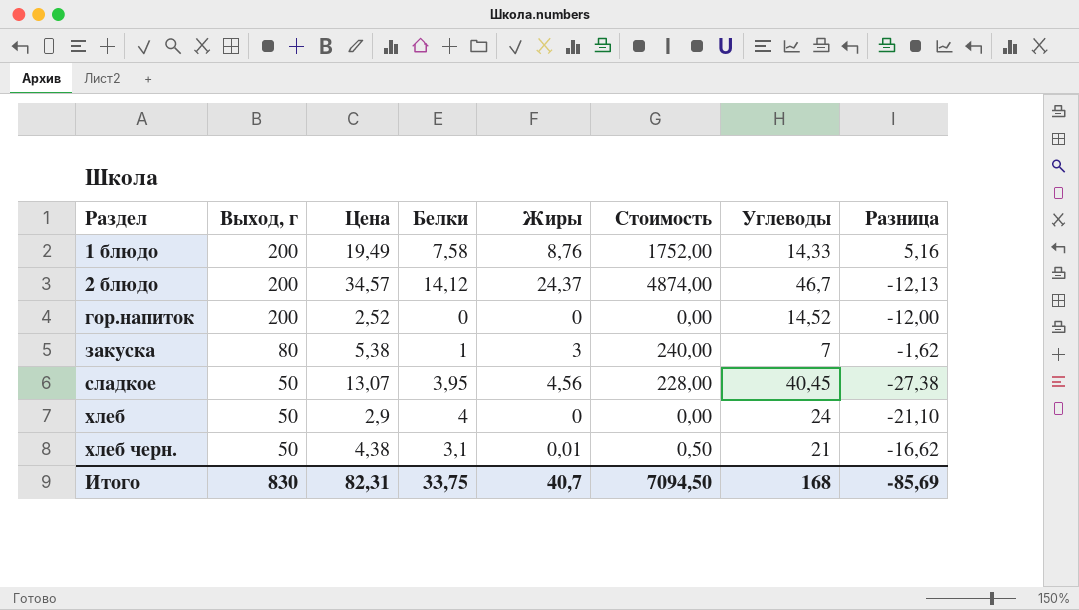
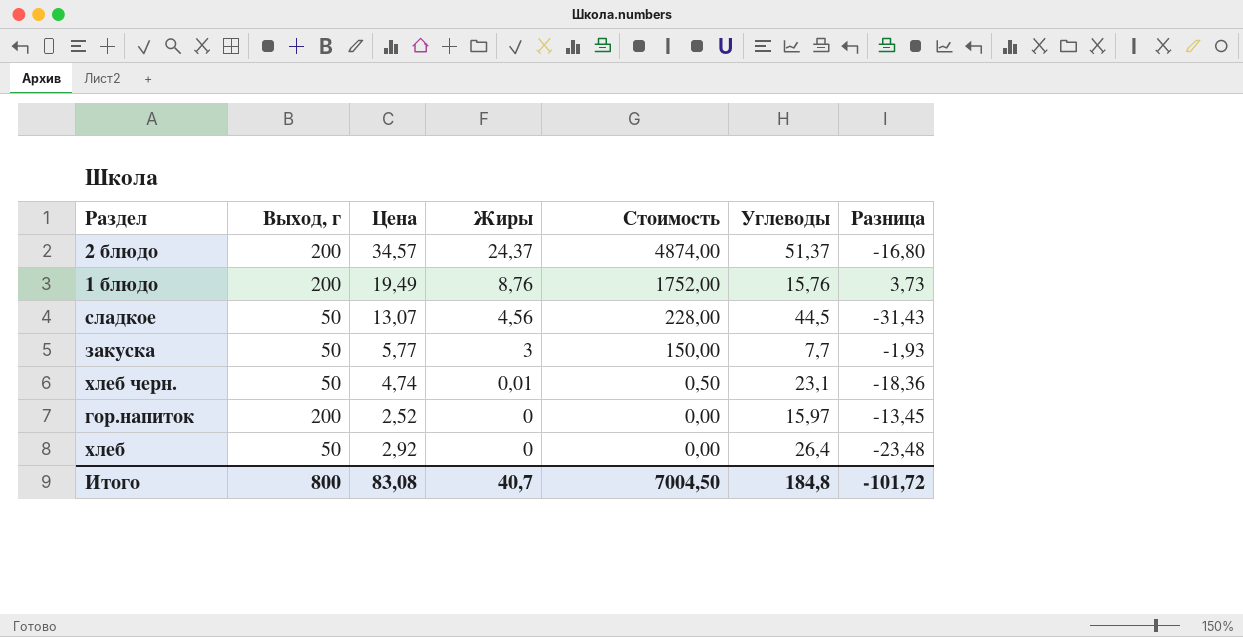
row order: Раздел ascending -> Жиры descending
column Белки | position: 4 -> none
2 блюдо | Углеводы: 46,7 -> 51,37
2 блюдо | Разница: -12,13 -> -16,80
1 блюдо | Углеводы: 14,33 -> 15,76
1 блюдо | Разница: 5,16 -> 3,73
сладкое | Углеводы: 40,45 -> 44,5
сладкое | Разница: -27,38 -> -31,43
закуска | Выход, г: 80 -> 50
закуска | Цена: 5,38 -> 5,77
закуска | Стоимость: 240,00 -> 150,00
закуска | Углеводы: 7 -> 7,7
закуска | Разница: -1,62 -> -1,93
хлеб черн. | Цена: 4,38 -> 4,74
хлеб черн. | Углеводы: 21 -> 23,1
хлеб черн. | Разница: -16,62 -> -18,36
гор.напиток | Углеводы: 14,52 -> 15,97
гор.напиток | Разница: -12,00 -> -13,45
хлеб | Цена: 2,9 -> 2,92
хлеб | Углеводы: 24 -> 26,4
хлеб | Разница: -21,10 -> -23,48
Итого | Выход, г: 830 -> 800
Итого | Цена: 82,31 -> 83,08
Итого | Стоимость: 7094,50 -> 7004,50
Итого | Углеводы: 168 -> 184,8
Итого | Разница: -85,69 -> -101,72

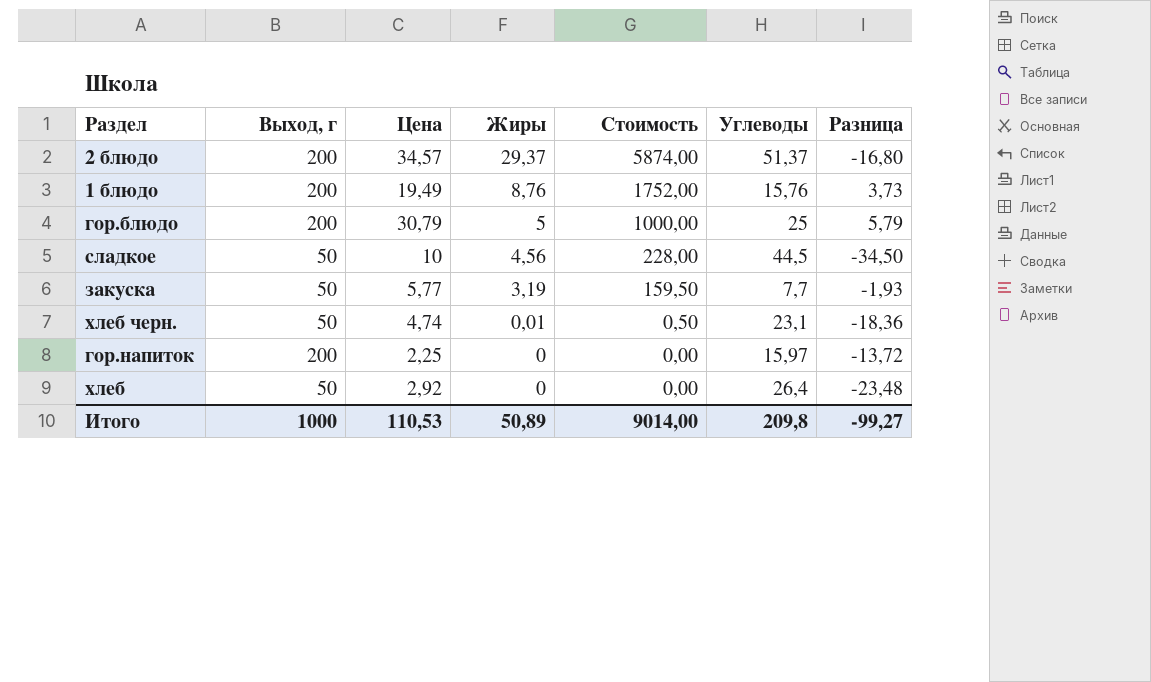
2 блюдо | Жиры: 24,37 -> 29,37
2 блюдо | Стоимость: 4874,00 -> 5874,00
row гор.блюдо: none -> 200 | 30,79 | 5 | 1000,00 | 25 | 5,79
сладкое | Цена: 13,07 -> 10
сладкое | Разница: -31,43 -> -34,50
закуска | Жиры: 3 -> 3,19
закуска | Стоимость: 150,00 -> 159,50
гор.напиток | Цена: 2,52 -> 2,25
гор.напиток | Разница: -13,45 -> -13,72
Итого | Выход, г: 800 -> 1000
Итого | Цена: 83,08 -> 110,53
Итого | Жиры: 40,7 -> 50,89
Итого | Стоимость: 7004,50 -> 9014,00
Итого | Углеводы: 184,8 -> 209,8
Итого | Разница: -101,72 -> -99,27

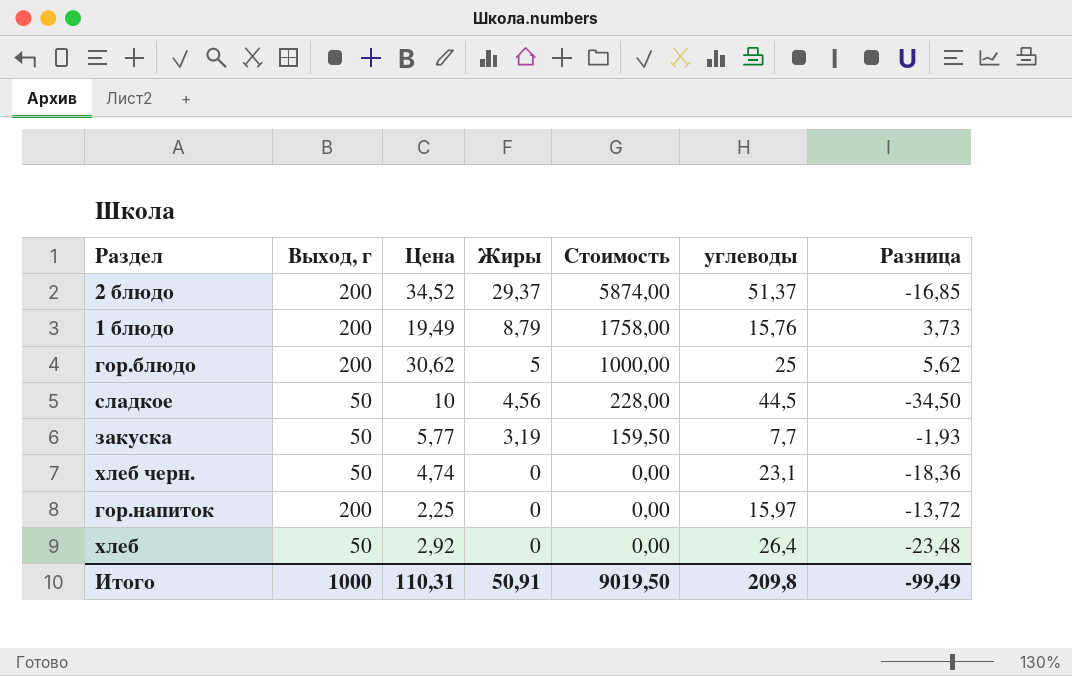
column name: Углеводы -> углеводы
2 блюдо | Цена: 34,57 -> 34,52
2 блюдо | Разница: -16,80 -> -16,85
1 блюдо | Жиры: 8,76 -> 8,79
1 блюдо | Стоимость: 1752,00 -> 1758,00
гор.блюдо | Цена: 30,79 -> 30,62
гор.блюдо | Разница: 5,79 -> 5,62
хлеб черн. | Жиры: 0,01 -> 0
хлеб черн. | Стоимость: 0,50 -> 0,00
Итого | Цена: 110,53 -> 110,31
Итого | Жиры: 50,89 -> 50,91
Итого | Стоимость: 9014,00 -> 9019,50
Итого | Разница: -99,27 -> -99,49

